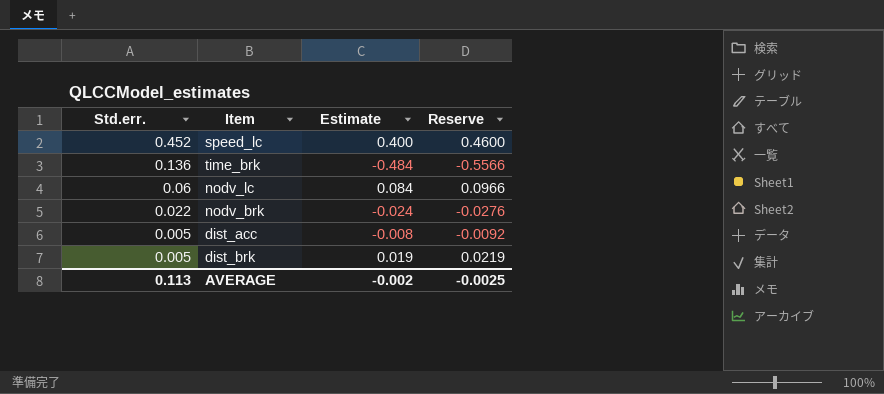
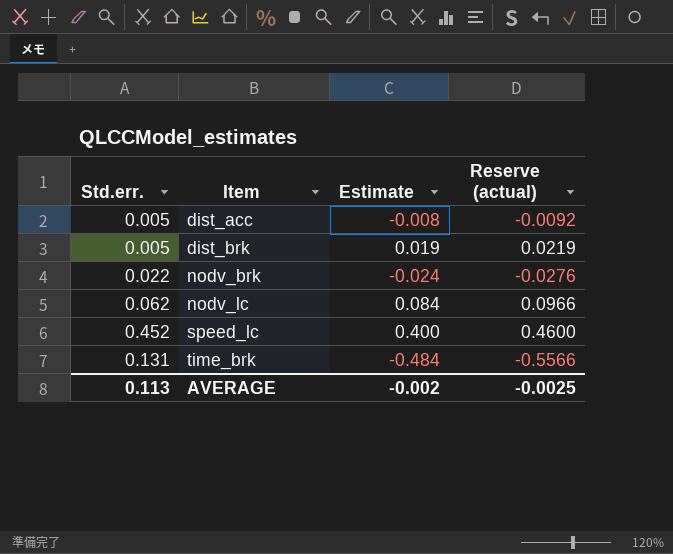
row order: Std.err. descending -> Item ascending
column name: Reserve -> Reserve (actual)
nodv_lc | Std.err.: 0.06 -> 0.062
time_brk | Std.err.: 0.136 -> 0.131

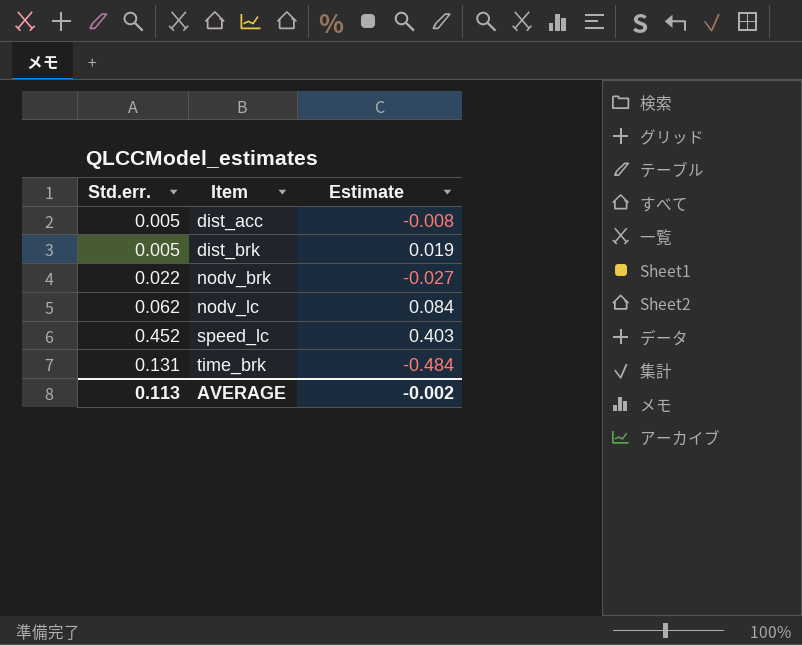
column Reserve (actual) | formula: [Estimate] * 1.15 -> none
nodv_brk | Estimate: -0.024 -> -0.027
speed_lc | Estimate: 0.400 -> 0.403

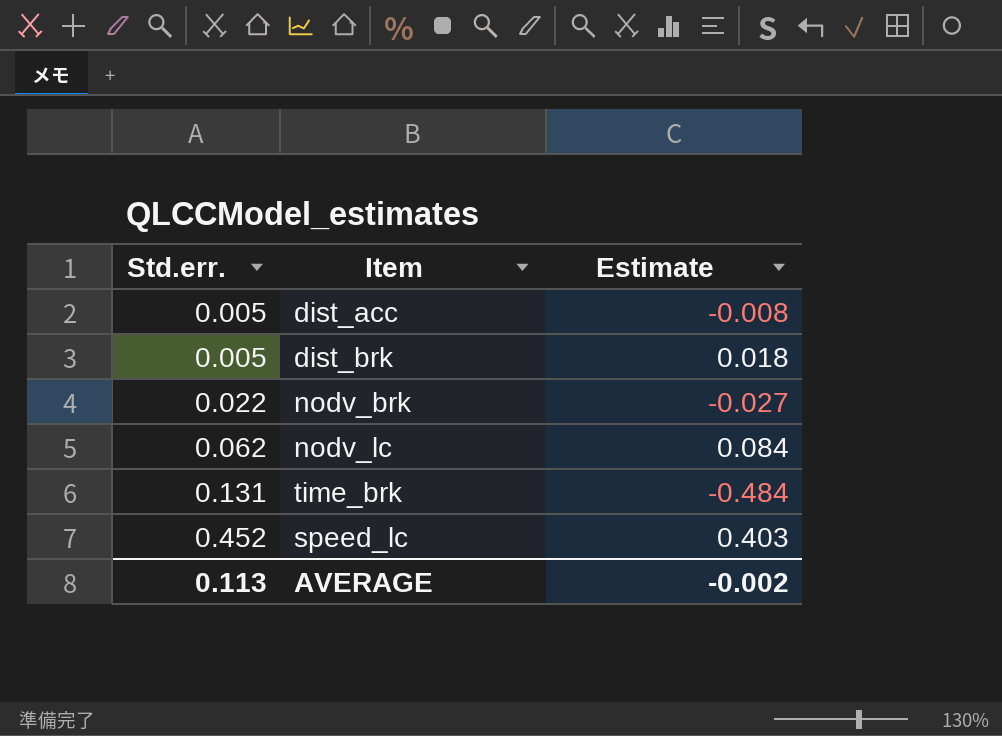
row order: Item ascending -> Std.err. ascending
dist_brk | Estimate: 0.019 -> 0.018

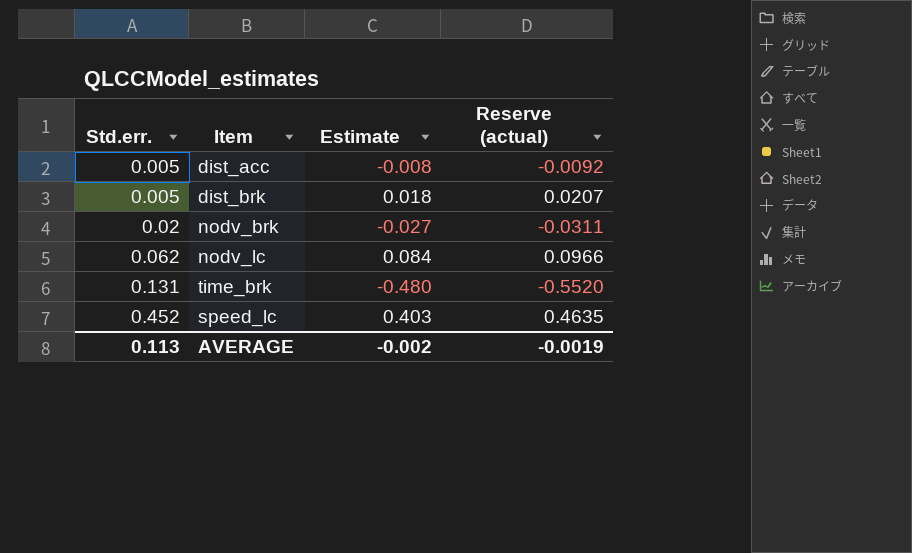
column Reserve (actual) | formula: none -> [Estimate] * 1.15
nodv_brk | Std.err.: 0.022 -> 0.02
time_brk | Estimate: -0.484 -> -0.480

